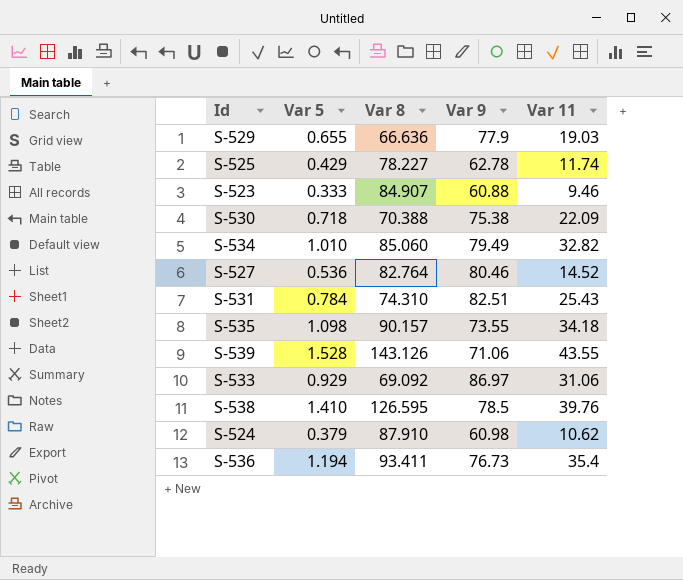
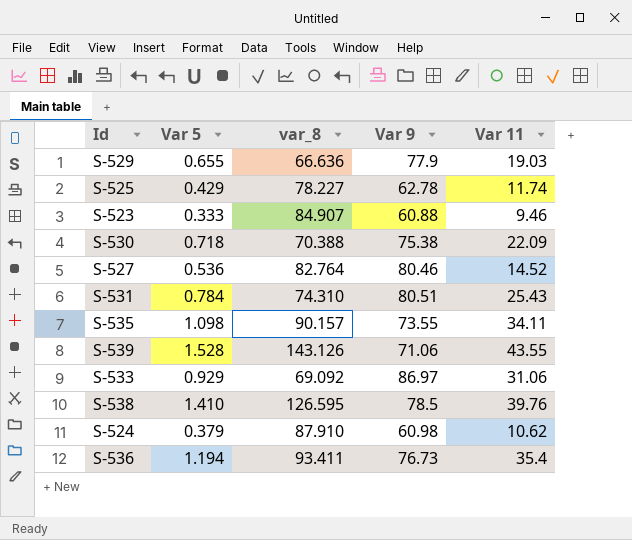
column name: Var 8 -> var_8
row S-534: 1.010 | 85.060 | 79.49 | 32.82 -> none
S-531 | Var 9: 82.51 -> 80.51
S-535 | Var 11: 34.18 -> 34.11

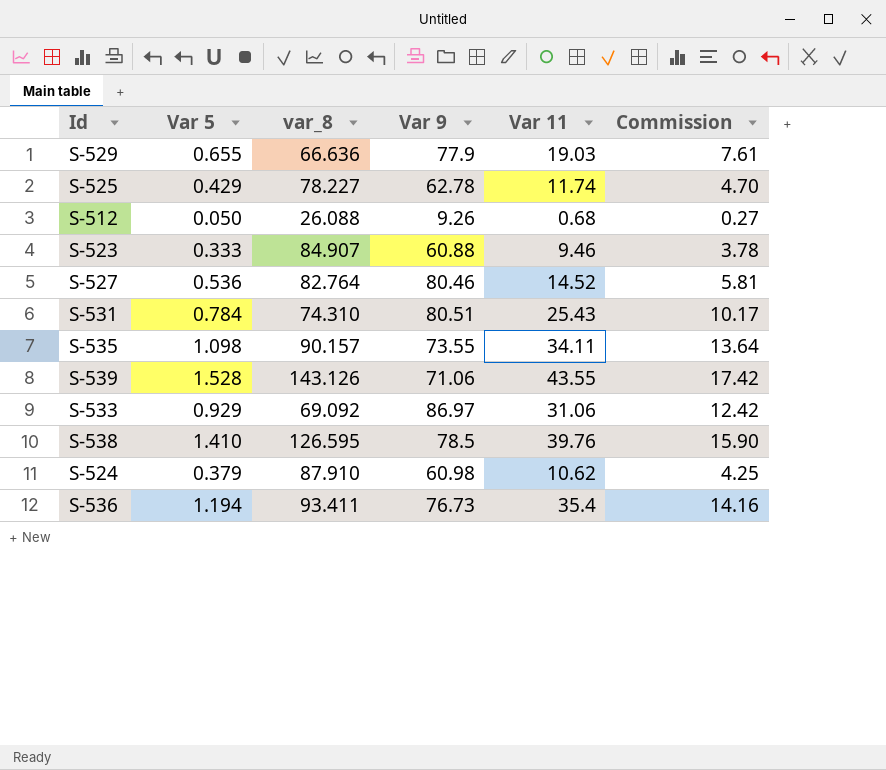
column Commission | formula: none -> [Var 11] * 0.4
row S-530: 0.718 | 70.388 | 75.38 | 22.09 -> none
row S-512: none -> 0.050 | 26.088 | 9.26 | 0.68 | 0.27

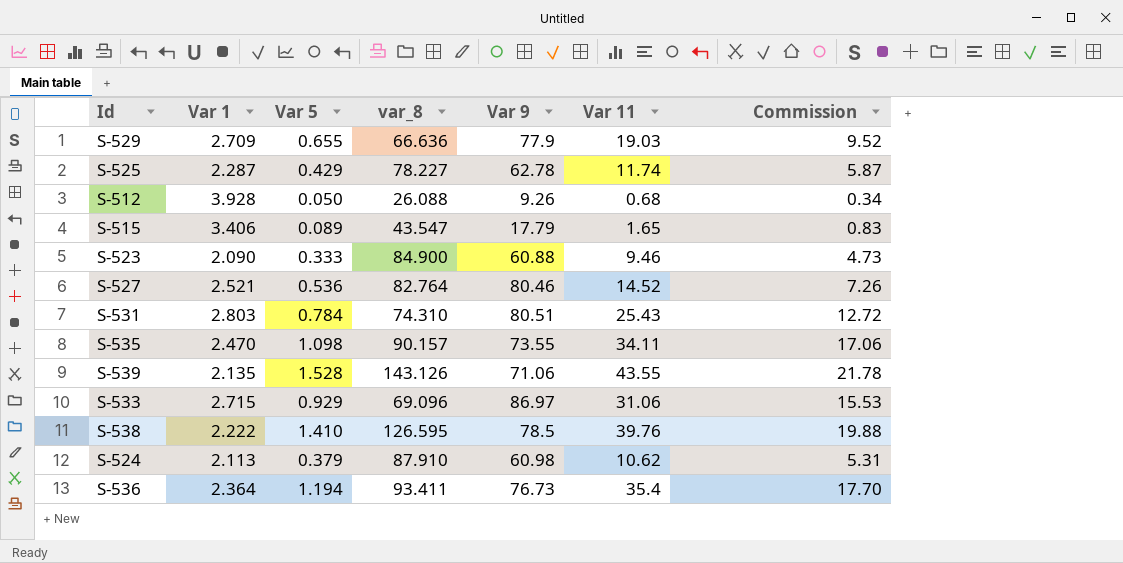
column Var 1 | position: none -> 2
column Commission | formula: [Var 11] * 0.4 -> [Var 11] * 0.5
row S-515: none -> 3.406 | 0.089 | 43.547 | 17.79 | 1.65 | 0.83
S-523 | var_8: 84.907 -> 84.900
S-533 | var_8: 69.092 -> 69.096

